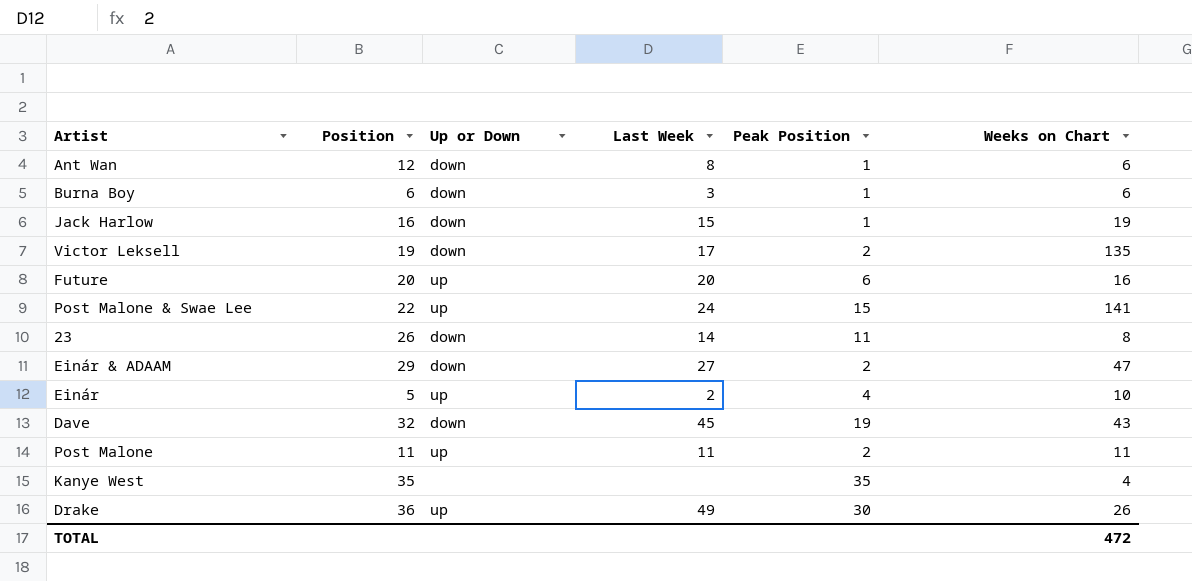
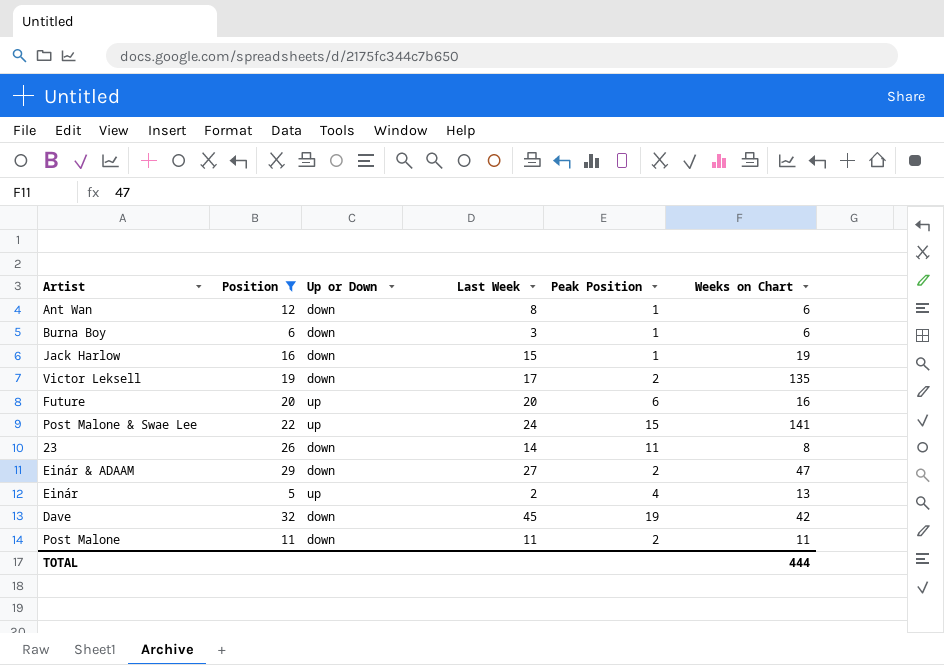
filter: none -> Position <= 32
Einár | Weeks on Chart: 10 -> 13
Dave | Weeks on Chart: 43 -> 42
Post Malone | Up or Down: up -> down
TOTAL | Weeks on Chart: 472 -> 444

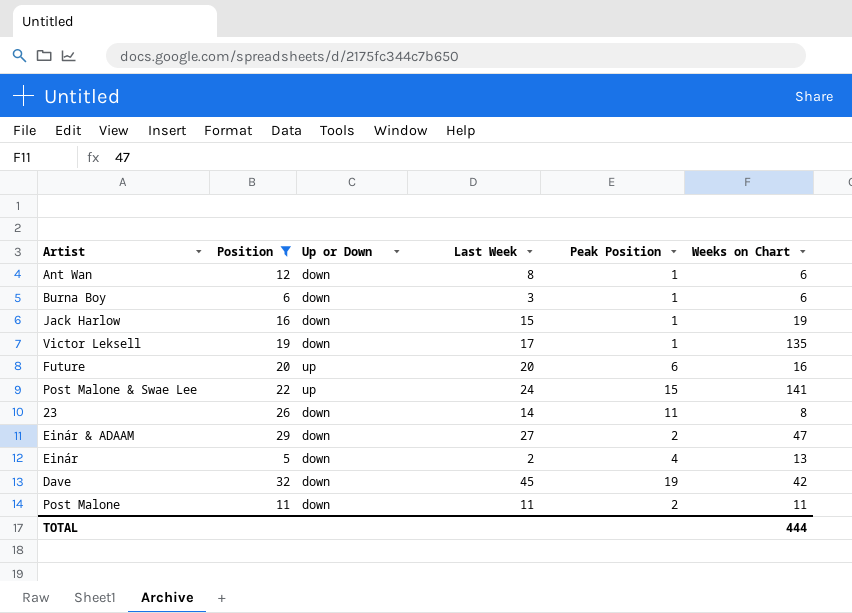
Victor Leksell | Peak Position: 2 -> 1
Einár | Up or Down: up -> down

